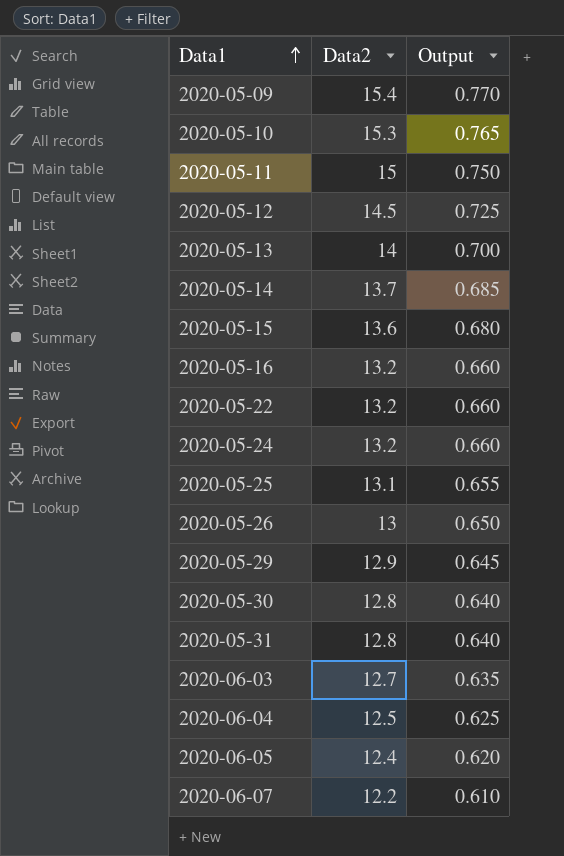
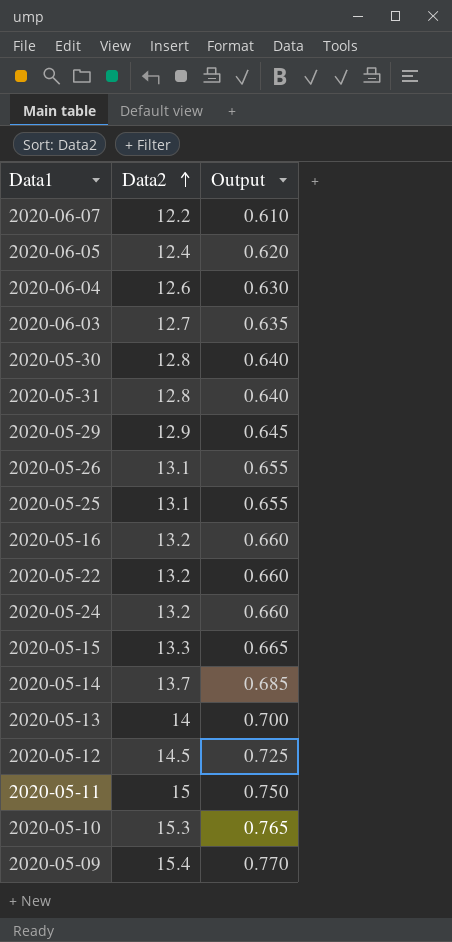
row order: Data1 ascending -> Data2 ascending
2020-06-04 | Data2: 12.5 -> 12.6
2020-06-04 | Output: 0.625 -> 0.630
2020-05-26 | Data2: 13 -> 13.1
2020-05-26 | Output: 0.650 -> 0.655
2020-05-15 | Data2: 13.6 -> 13.3
2020-05-15 | Output: 0.680 -> 0.665

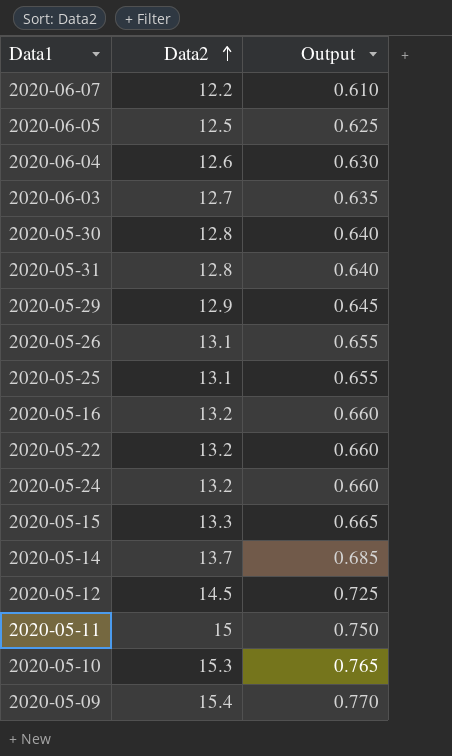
row 2020-05-13: 14 | 0.700 -> none
2020-06-05 | Data2: 12.4 -> 12.5
2020-06-05 | Output: 0.620 -> 0.625

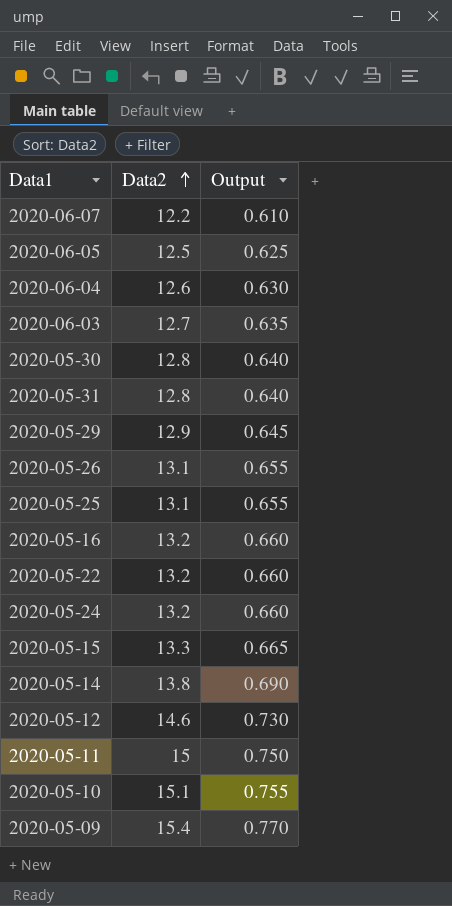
2020-05-14 | Data2: 13.7 -> 13.8
2020-05-14 | Output: 0.685 -> 0.690
2020-05-12 | Data2: 14.5 -> 14.6
2020-05-12 | Output: 0.725 -> 0.730
2020-05-10 | Data2: 15.3 -> 15.1
2020-05-10 | Output: 0.765 -> 0.755

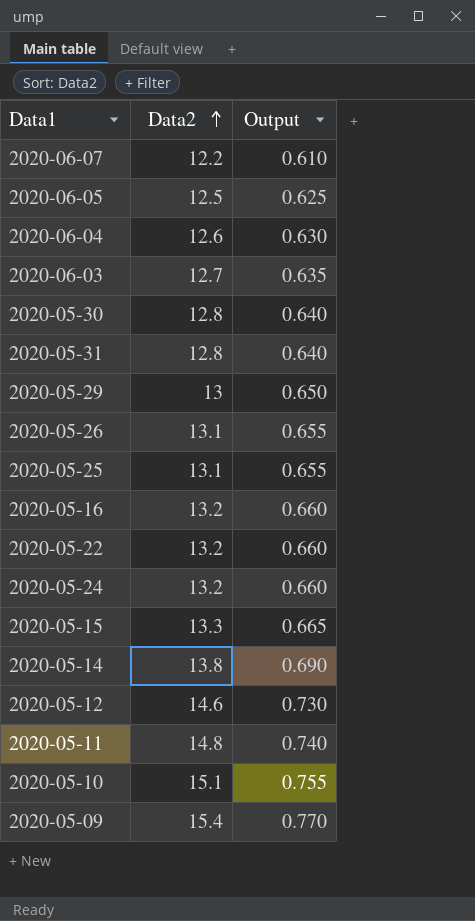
2020-05-29 | Data2: 12.9 -> 13
2020-05-29 | Output: 0.645 -> 0.650
2020-05-11 | Data2: 15 -> 14.8
2020-05-11 | Output: 0.750 -> 0.740

